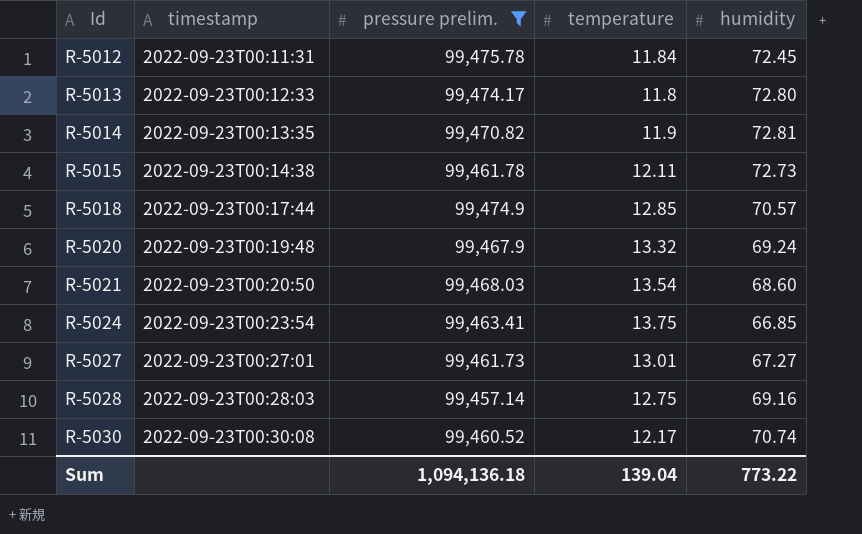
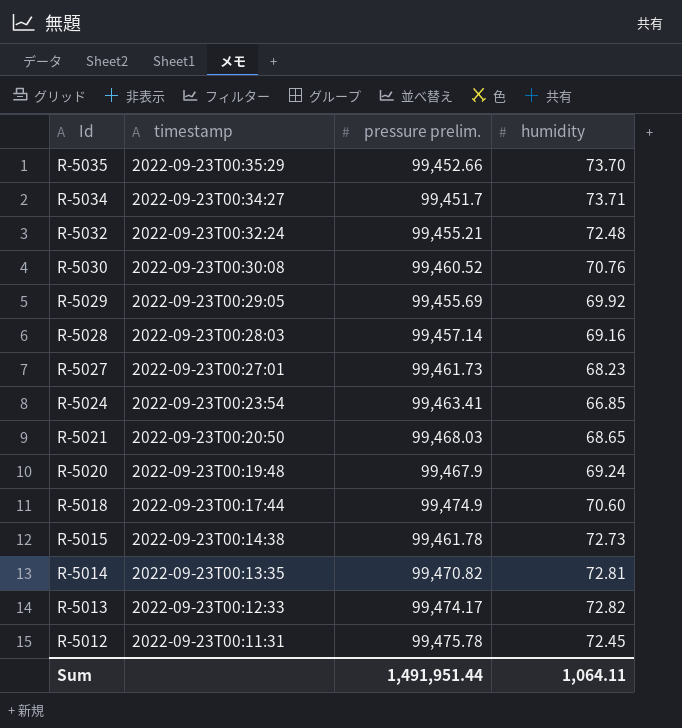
filter: pressure prelim. >= 99,457.14 -> none
row order: Id ascending -> Id descending
column temperature | position: 4 -> none
R-5030 | humidity: 70.74 -> 70.76
R-5027 | humidity: 67.27 -> 68.23
R-5021 | humidity: 68.60 -> 68.65
R-5018 | humidity: 70.57 -> 70.60
R-5013 | humidity: 72.80 -> 72.82
Sum | pressure prelim.: 1,094,136.18 -> 1,491,951.44
Sum | humidity: 773.22 -> 1,064.11

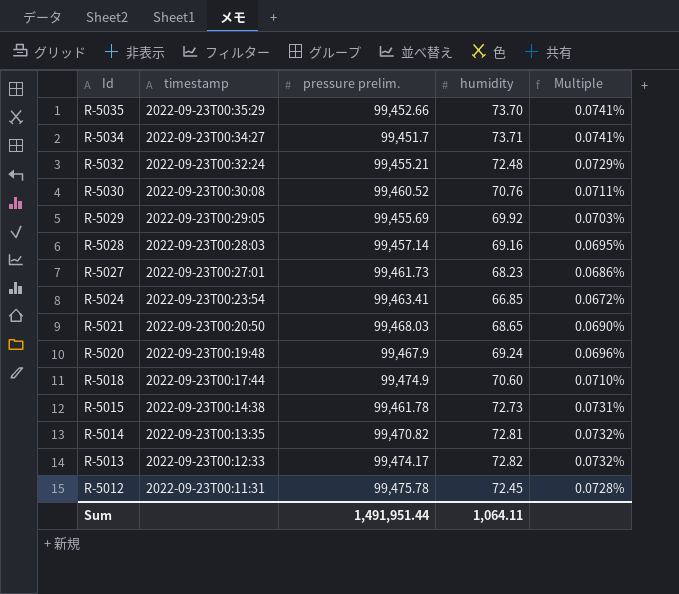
column Multiple | formula: none -> [humidity] / [pressure prelim.]

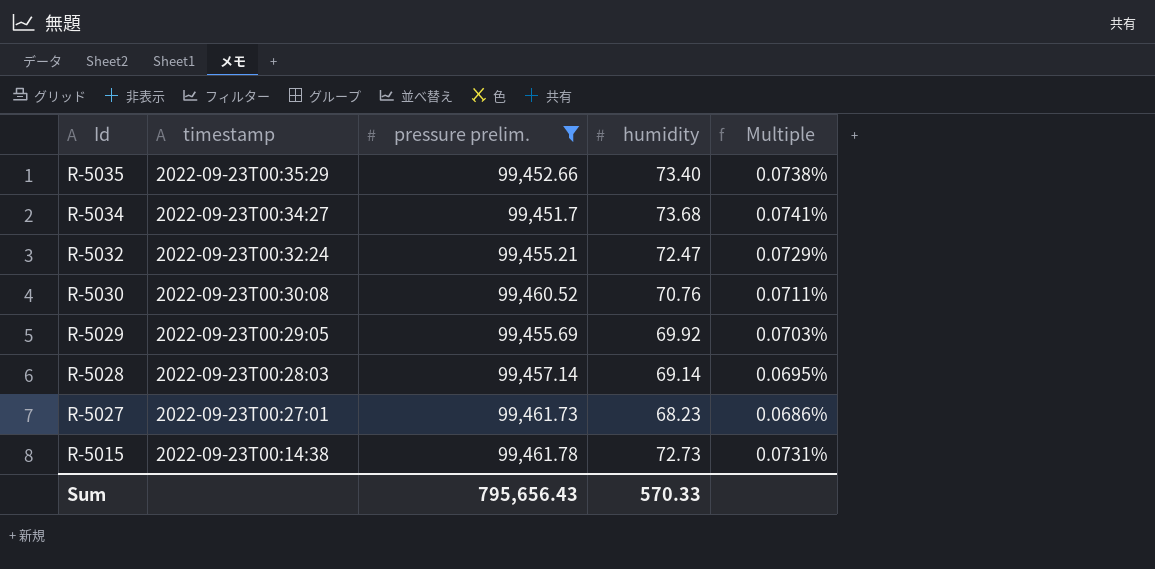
filter: none -> pressure prelim. <= 99,461.78
R-5035 | humidity: 73.70 -> 73.40
R-5035 | Multiple: 0.0741% -> 0.0738%
R-5034 | humidity: 73.71 -> 73.68
R-5032 | humidity: 72.48 -> 72.47
R-5028 | humidity: 69.16 -> 69.14
Sum | pressure prelim.: 1,491,951.44 -> 795,656.43
Sum | humidity: 1,064.11 -> 570.33

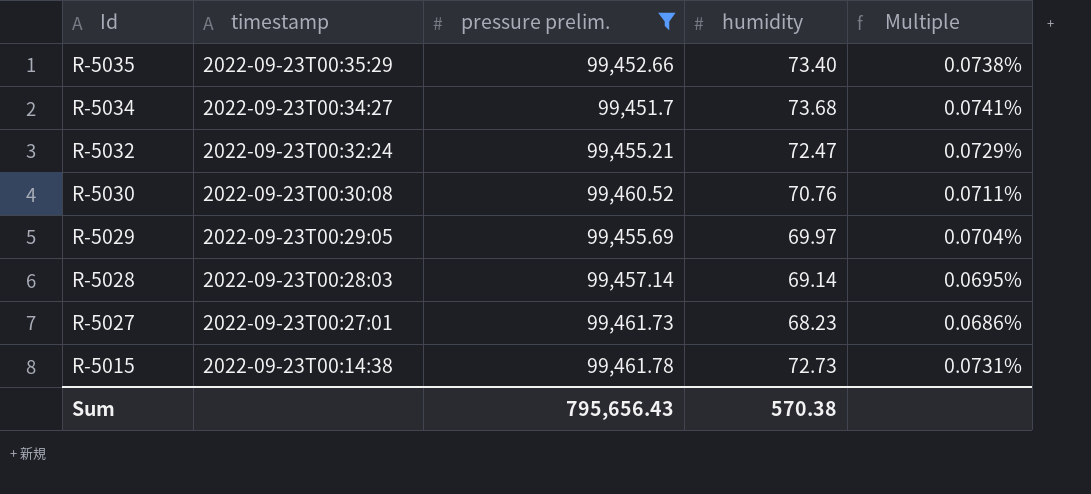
R-5029 | humidity: 69.92 -> 69.97
R-5029 | Multiple: 0.0703% -> 0.0704%
Sum | humidity: 570.33 -> 570.38

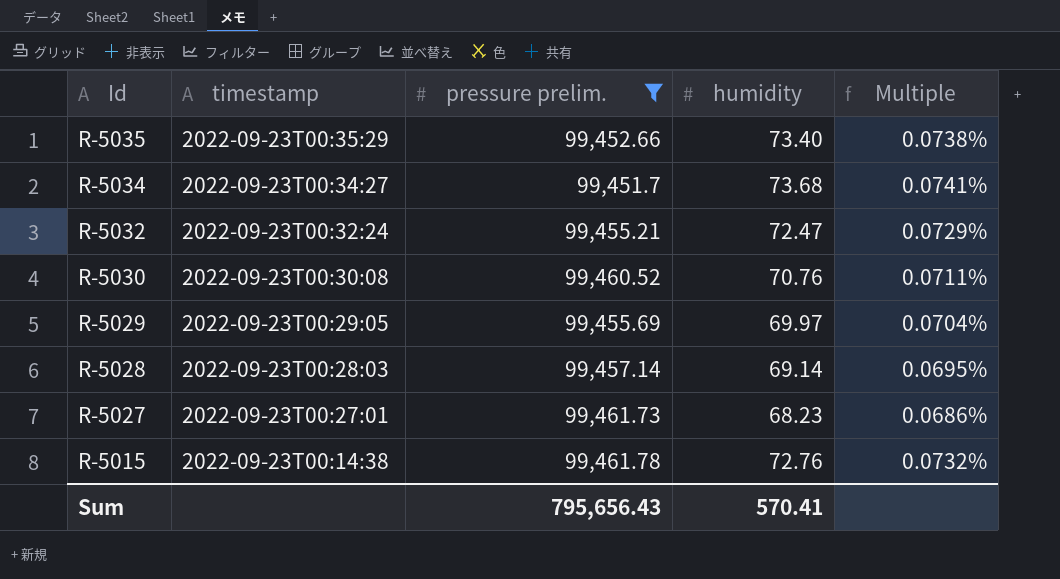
R-5015 | humidity: 72.73 -> 72.76
R-5015 | Multiple: 0.0731% -> 0.0732%
Sum | humidity: 570.38 -> 570.41

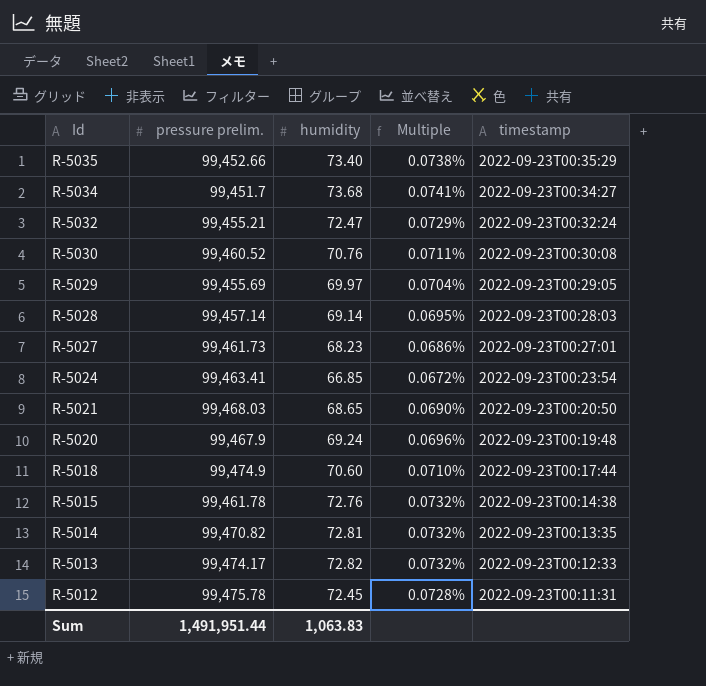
filter: pressure prelim. <= 99,461.78 -> none
column timestamp | position: 2 -> 5
Sum | pressure prelim.: 795,656.43 -> 1,491,951.44
Sum | humidity: 570.41 -> 1,063.83

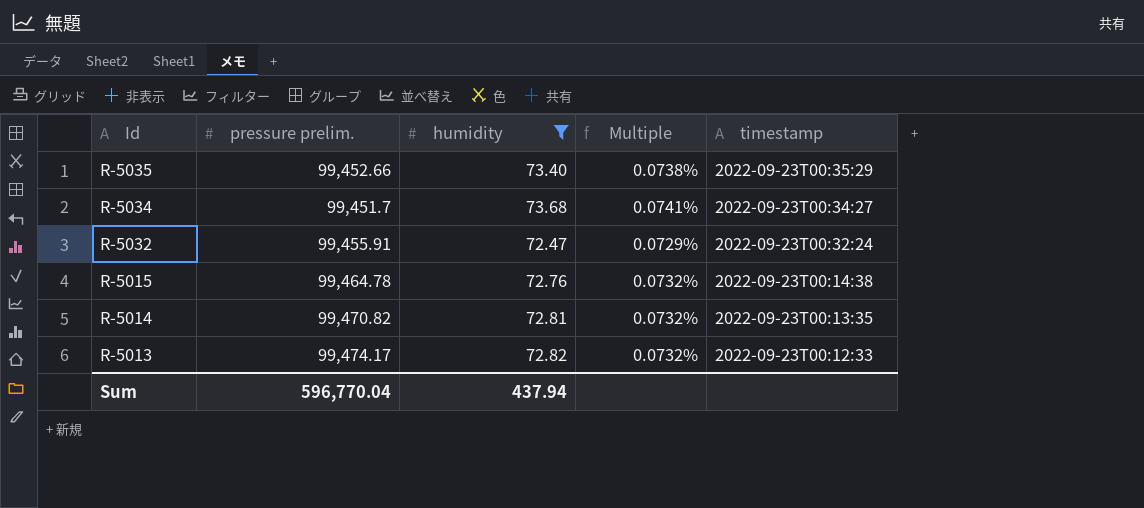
filter: none -> humidity >= 72.47
R-5032 | pressure prelim.: 99,455.21 -> 99,455.91
R-5015 | pressure prelim.: 99,461.78 -> 99,464.78
Sum | pressure prelim.: 1,491,951.44 -> 596,770.04
Sum | humidity: 1,063.83 -> 437.94

